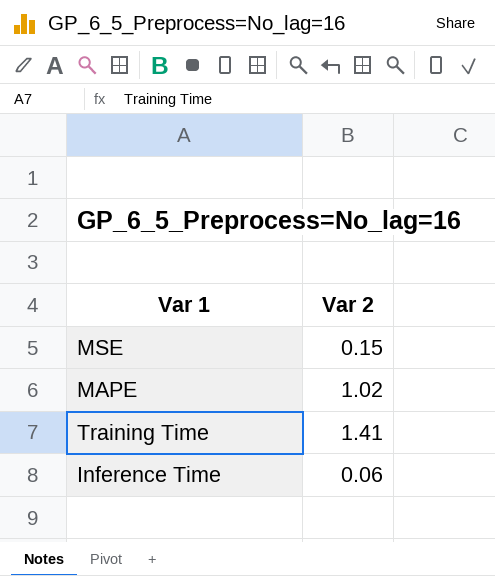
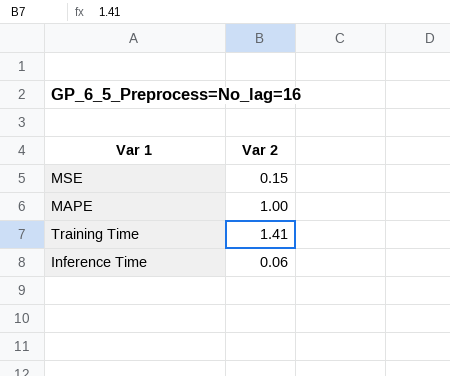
MAPE | Var 2: 1.02 -> 1.00

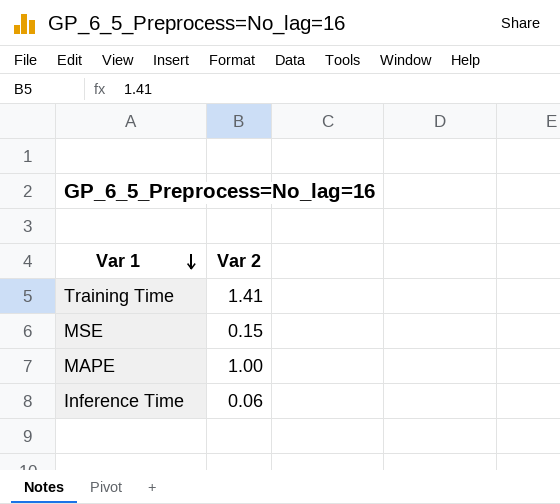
row order: none -> Var 1 descending

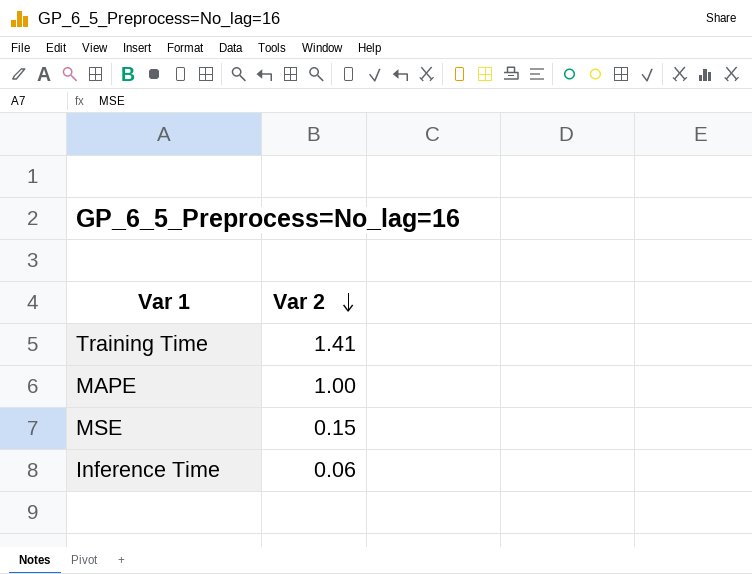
row order: Var 1 descending -> Var 2 descending

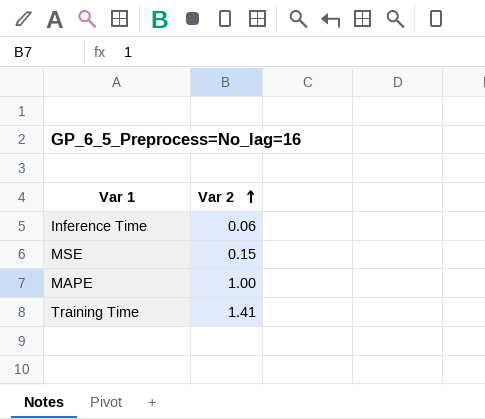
row order: Var 2 descending -> Var 2 ascending

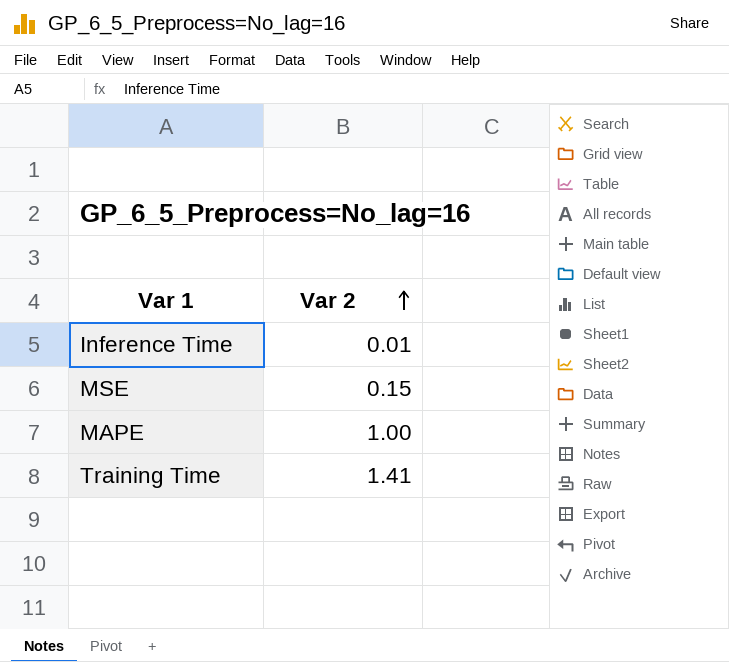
Inference Time | Var 2: 0.06 -> 0.01

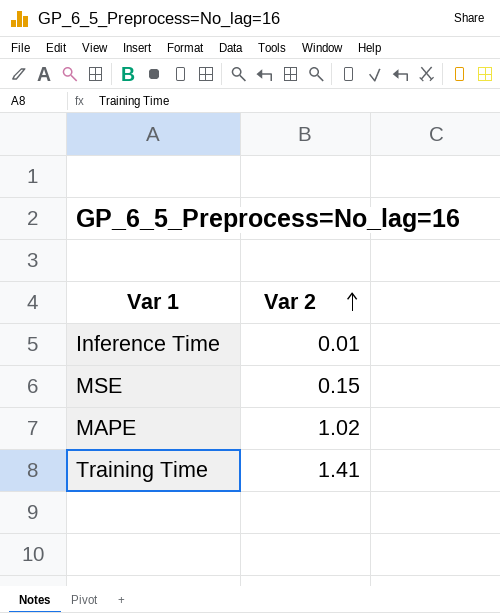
MAPE | Var 2: 1.00 -> 1.02

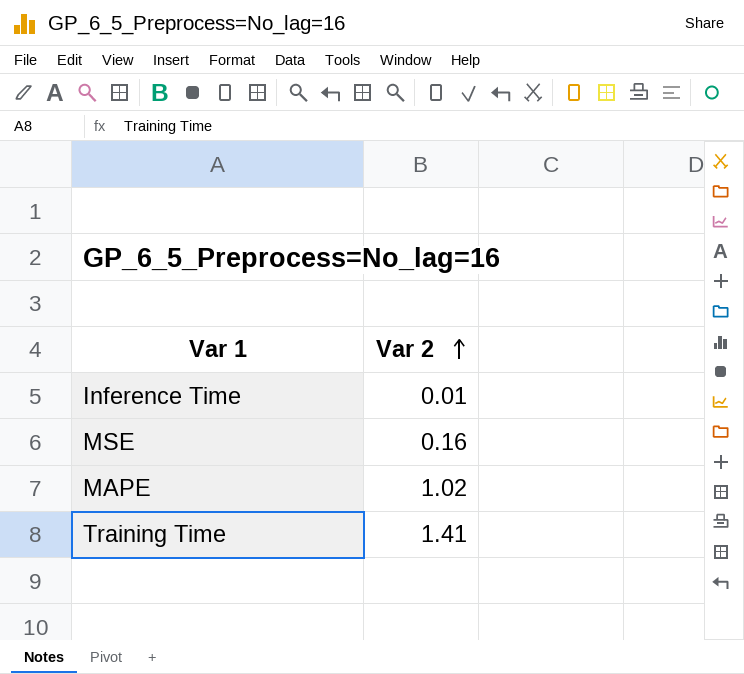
MSE | Var 2: 0.15 -> 0.16

